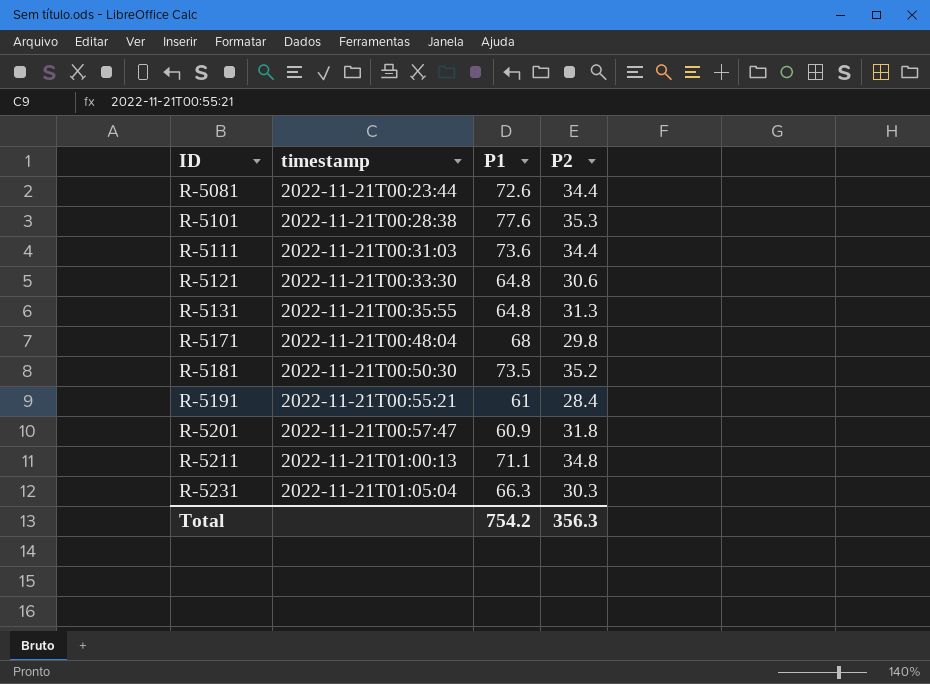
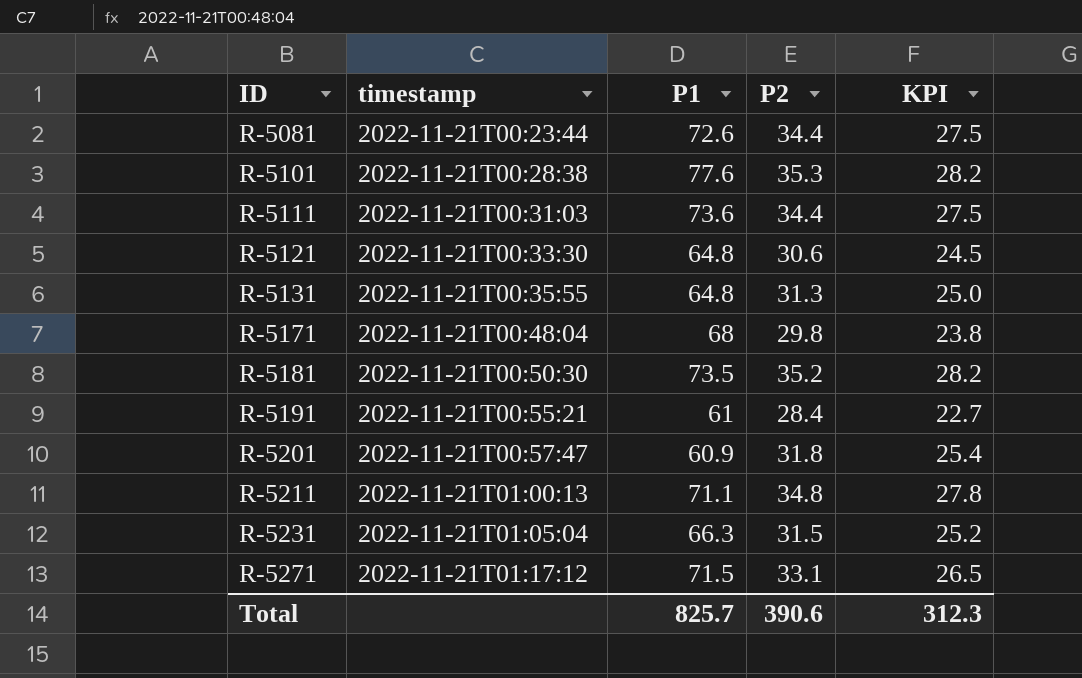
column KPI | formula: none -> [P2] * 0.8
R-5231 | P2: 30.3 -> 31.5
row R-5271: none -> 2022-11-21T01:17:12 | 71.5 | 33.1 | 26.5
Total | P1: 754.2 -> 825.7
Total | P2: 356.3 -> 390.6

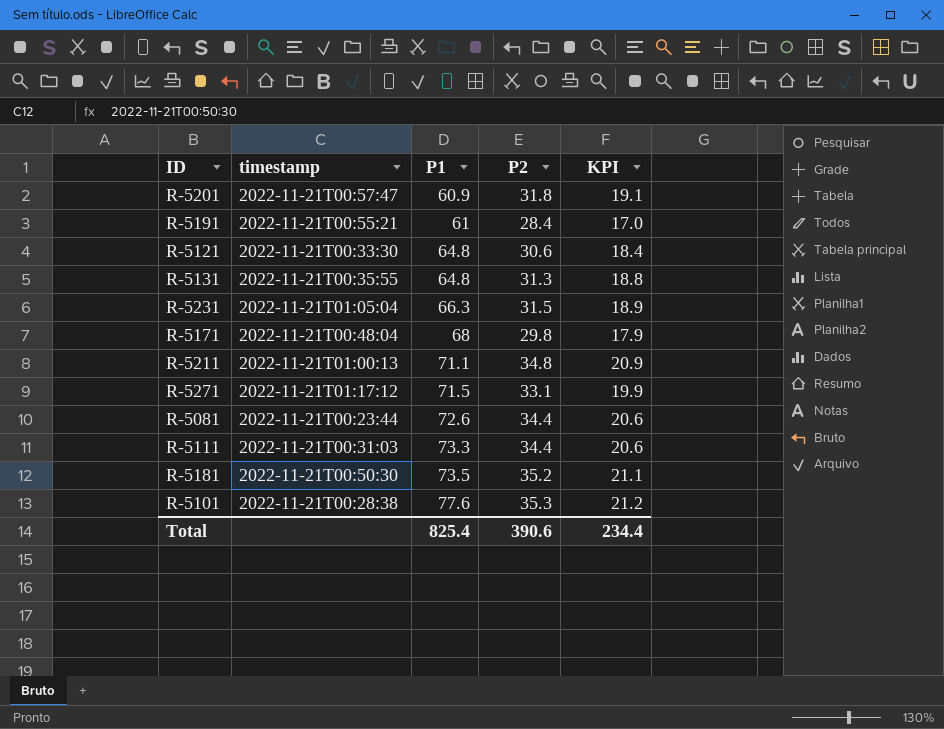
row order: ID ascending -> P1 ascending
column KPI | formula: [P2] * 0.8 -> [P2] * 0.6
R-5111 | P1: 73.6 -> 73.3
Total | P1: 825.7 -> 825.4
Total | KPI: 312.3 -> 234.4

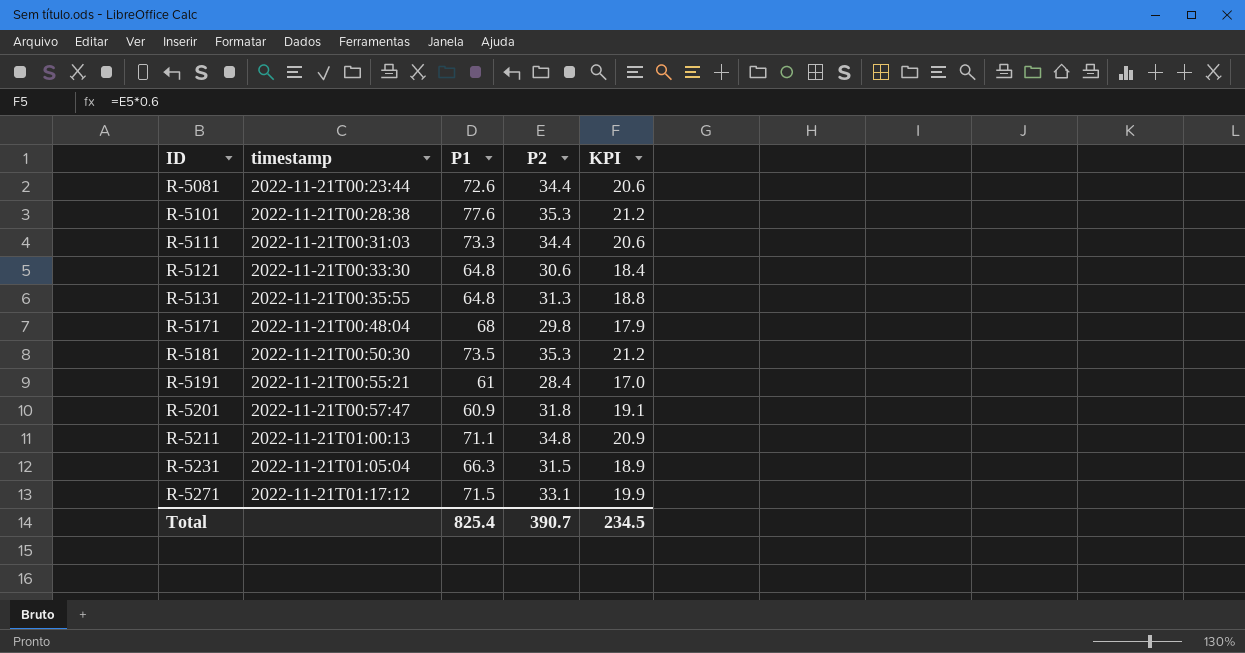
row order: P1 ascending -> ID ascending
R-5181 | P2: 35.2 -> 35.3
R-5181 | KPI: 21.1 -> 21.2
Total | P2: 390.6 -> 390.7
Total | KPI: 234.4 -> 234.5

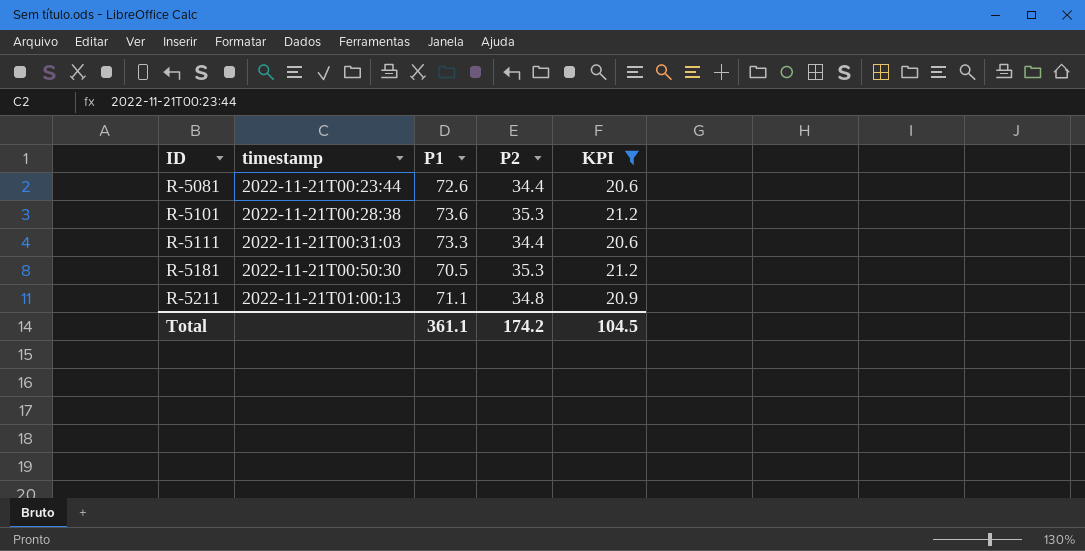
filter: none -> KPI >= 20.6
R-5101 | P1: 77.6 -> 73.6
R-5181 | P1: 73.5 -> 70.5
Total | P1: 825.4 -> 361.1
Total | P2: 390.7 -> 174.2
Total | KPI: 234.5 -> 104.5

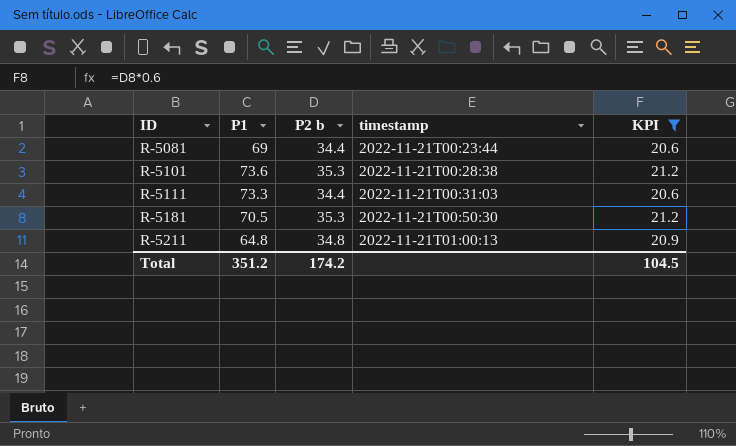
column name: P2 -> P2 b
column timestamp | position: 2 -> 4
R-5081 | P1: 72.6 -> 69
R-5211 | P1: 71.1 -> 64.8
Total | P1: 361.1 -> 351.2

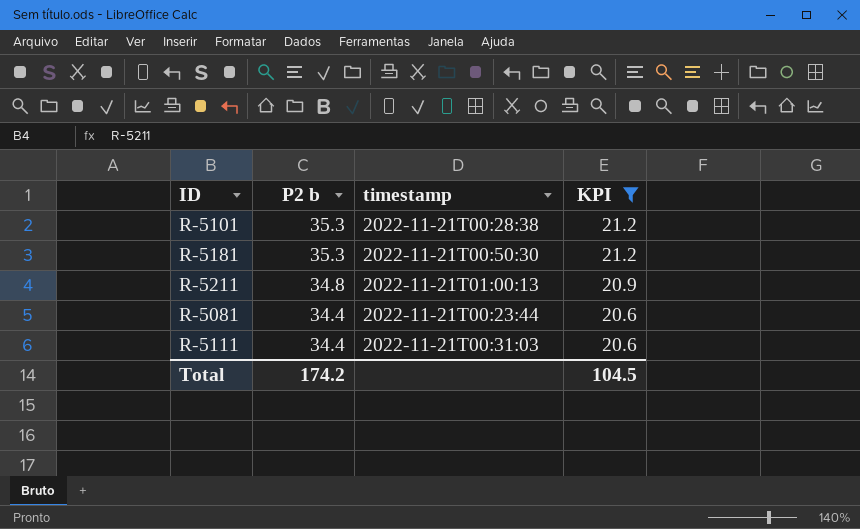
row order: ID ascending -> P2 b descending
column P1 | position: 2 -> none

